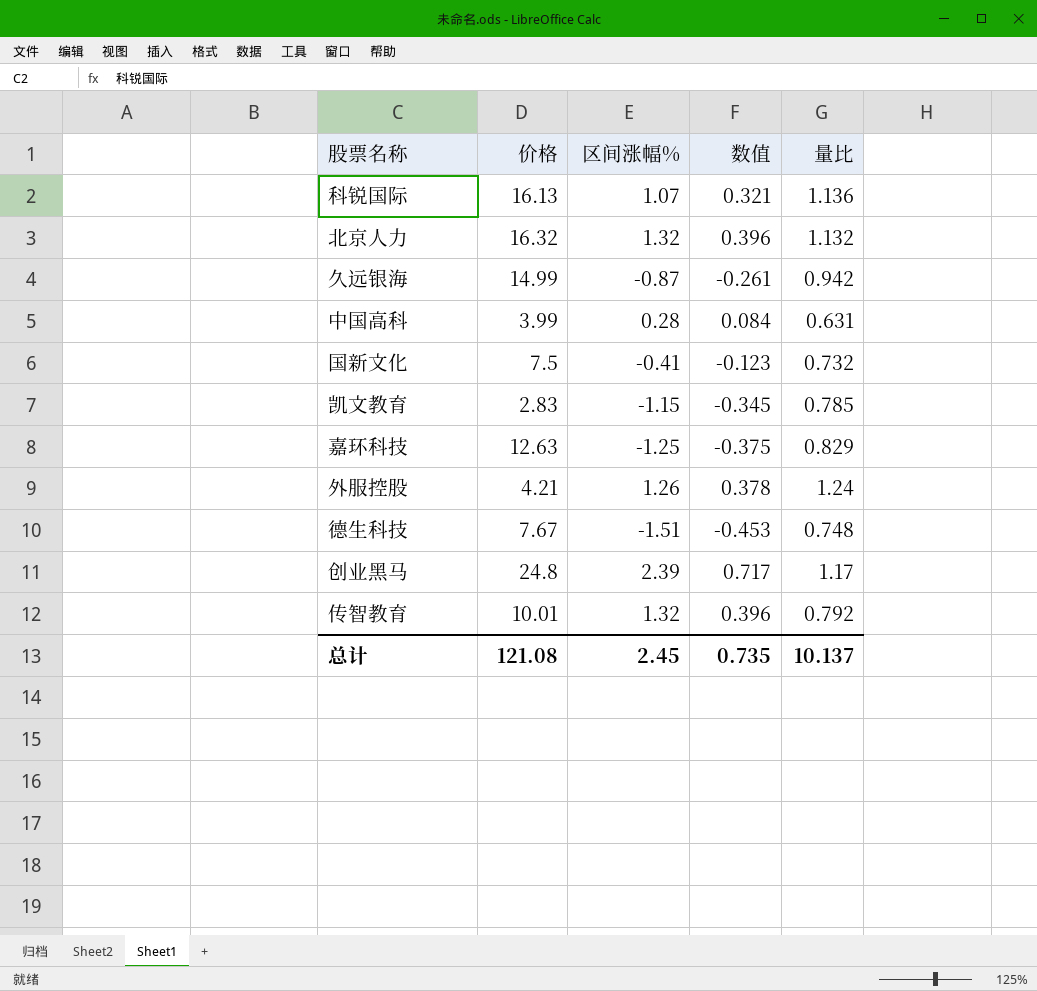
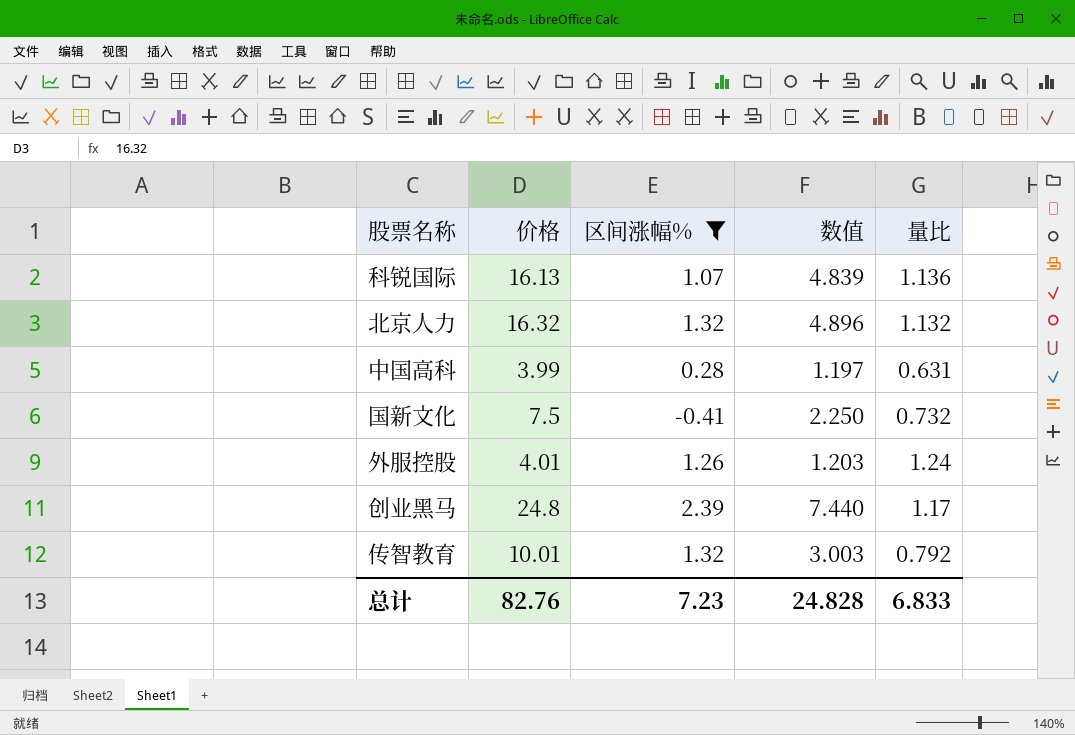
filter: none -> 区间涨幅% >= -0.41
column 数值 | formula: [区间涨幅%] * 0.3 -> [价格] * 0.3
外服控股 | 价格: 4.21 -> 4.01
总计 | 价格: 121.08 -> 82.76
总计 | 区间涨幅%: 2.45 -> 7.23
总计 | 数值: 0.735 -> 24.828
总计 | 量比: 10.137 -> 6.833

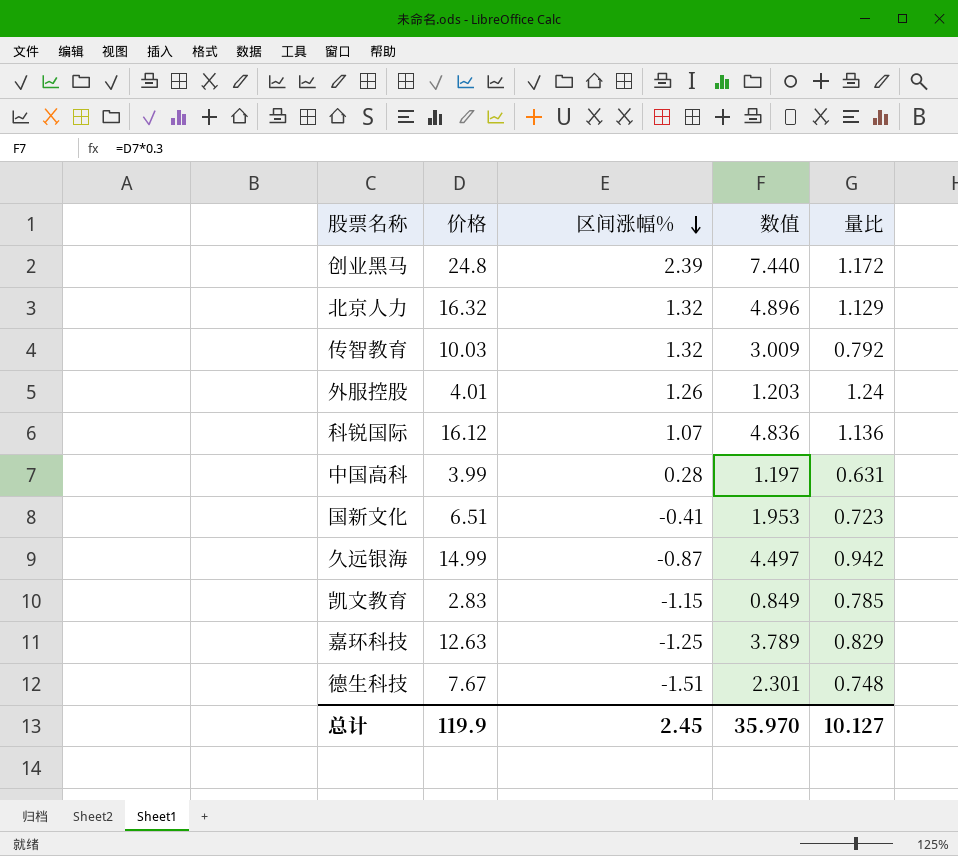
filter: 区间涨幅% >= -0.41 -> none
row order: none -> 区间涨幅% descending
创业黑马 | 量比: 1.17 -> 1.172
北京人力 | 量比: 1.132 -> 1.129
传智教育 | 价格: 10.01 -> 10.03
传智教育 | 数值: 3.003 -> 3.009
科锐国际 | 价格: 16.13 -> 16.12
科锐国际 | 数值: 4.839 -> 4.836
国新文化 | 价格: 7.5 -> 6.51
国新文化 | 数值: 2.250 -> 1.953
国新文化 | 量比: 0.732 -> 0.723
总计 | 价格: 82.76 -> 119.9
总计 | 区间涨幅%: 7.23 -> 2.45
总计 | 数值: 24.828 -> 35.970
总计 | 量比: 6.833 -> 10.127

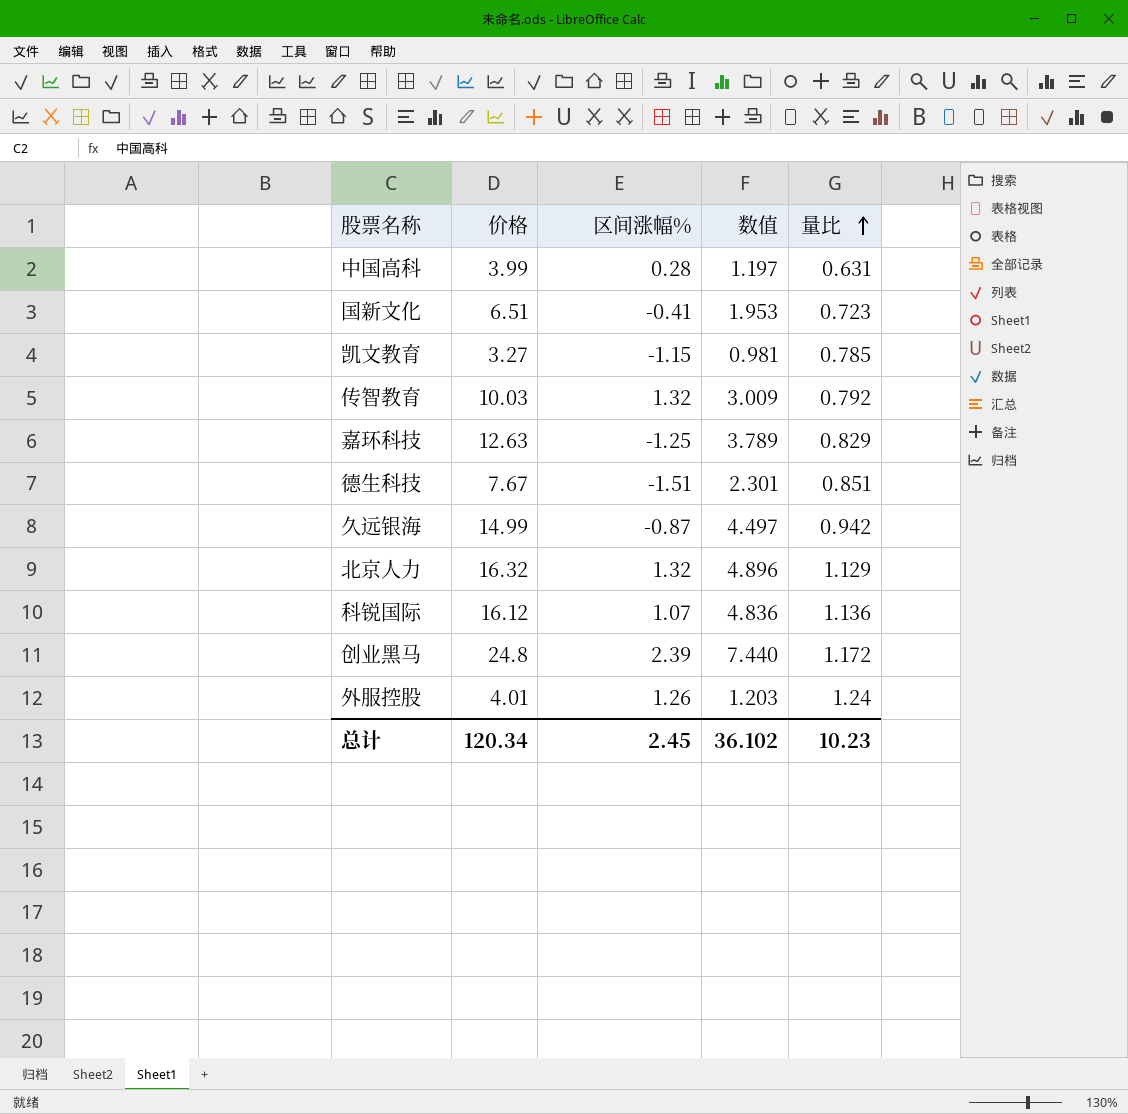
row order: 区间涨幅% descending -> 量比 ascending
凯文教育 | 价格: 2.83 -> 3.27
凯文教育 | 数值: 0.849 -> 0.981
德生科技 | 量比: 0.748 -> 0.851
总计 | 价格: 119.9 -> 120.34
总计 | 数值: 35.970 -> 36.102
总计 | 量比: 10.127 -> 10.23

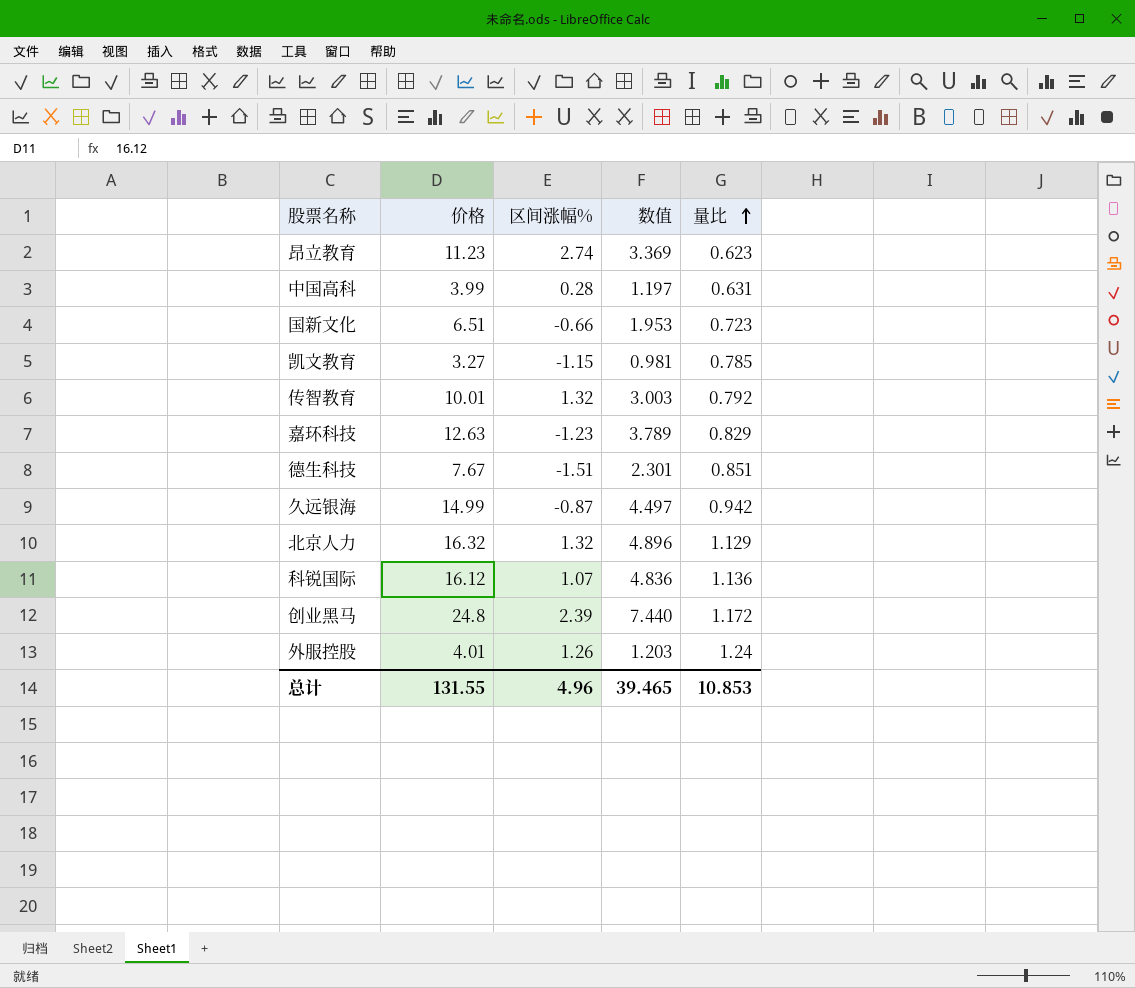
row 昂立教育: none -> 11.23 | 2.74 | 3.369 | 0.623
国新文化 | 区间涨幅%: -0.41 -> -0.66
传智教育 | 价格: 10.03 -> 10.01
传智教育 | 数值: 3.009 -> 3.003
嘉环科技 | 区间涨幅%: -1.25 -> -1.23
总计 | 价格: 120.34 -> 131.55
总计 | 区间涨幅%: 2.45 -> 4.96
总计 | 数值: 36.102 -> 39.465
总计 | 量比: 10.23 -> 10.853

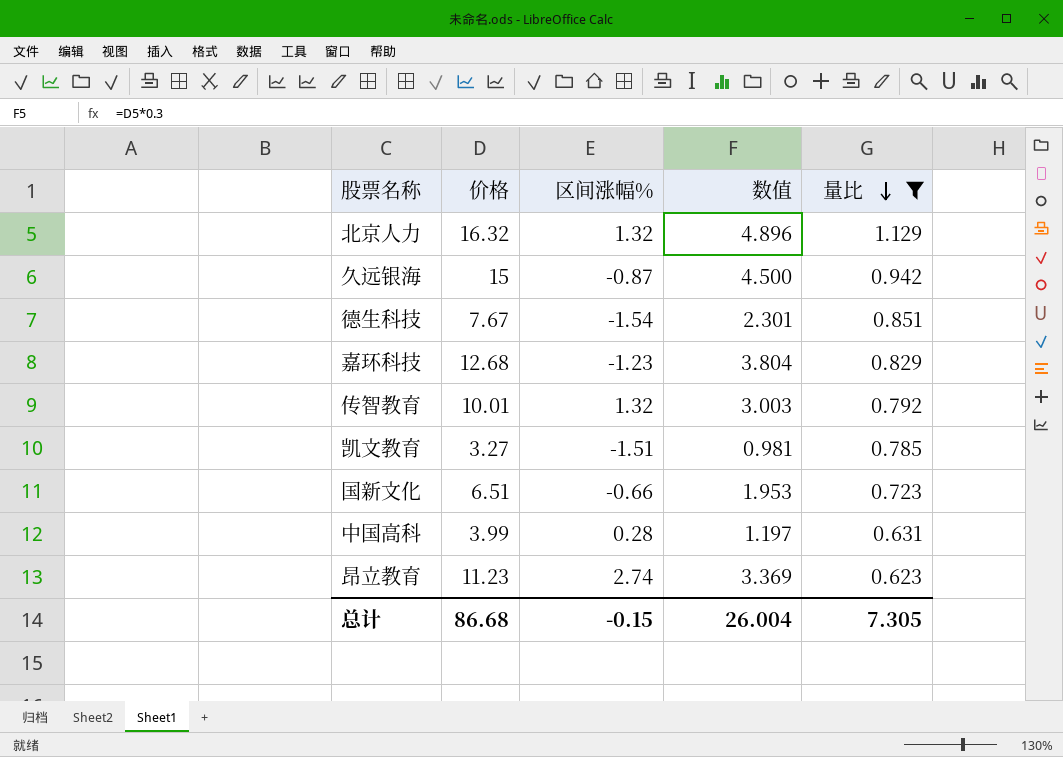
filter: none -> 量比 <= 1.129
row order: 量比 ascending -> 量比 descending
久远银海 | 价格: 14.99 -> 15
久远银海 | 数值: 4.497 -> 4.500
德生科技 | 区间涨幅%: -1.51 -> -1.54
嘉环科技 | 价格: 12.63 -> 12.68
嘉环科技 | 数值: 3.789 -> 3.804
凯文教育 | 区间涨幅%: -1.15 -> -1.51
总计 | 价格: 131.55 -> 86.68
总计 | 区间涨幅%: 4.96 -> -0.15
总计 | 数值: 39.465 -> 26.004
总计 | 量比: 10.853 -> 7.305

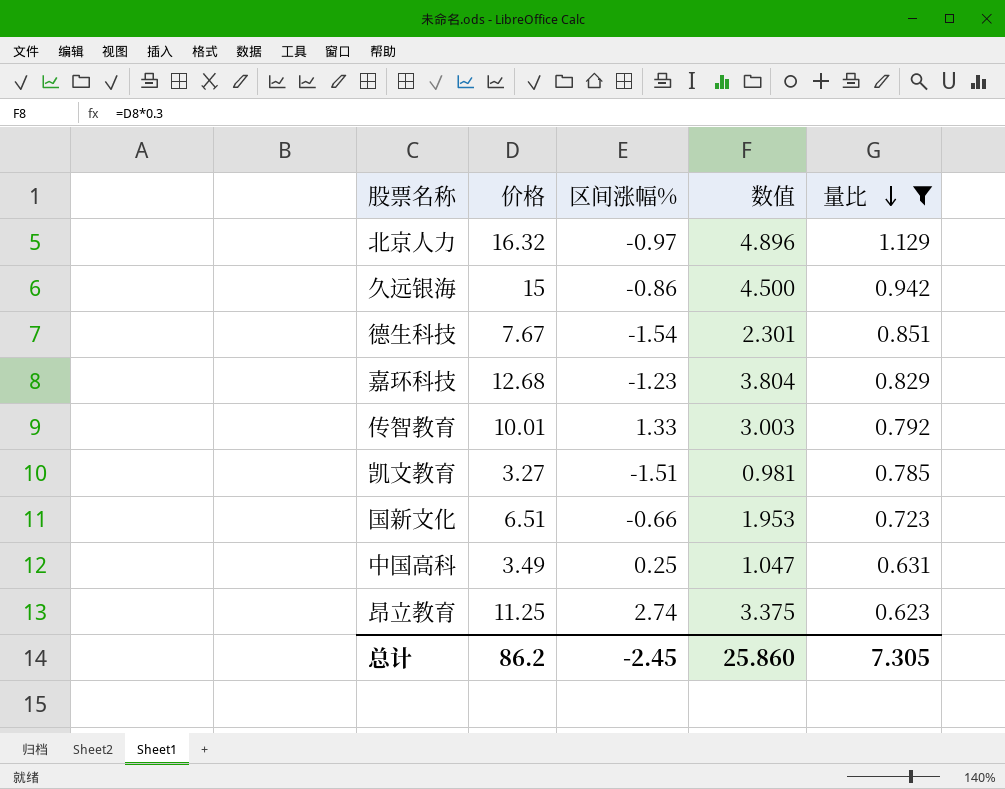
北京人力 | 区间涨幅%: 1.32 -> -0.97
久远银海 | 区间涨幅%: -0.87 -> -0.86
传智教育 | 区间涨幅%: 1.32 -> 1.33
中国高科 | 价格: 3.99 -> 3.49
中国高科 | 区间涨幅%: 0.28 -> 0.25
中国高科 | 数值: 1.197 -> 1.047
昂立教育 | 价格: 11.23 -> 11.25
昂立教育 | 数值: 3.369 -> 3.375
总计 | 价格: 86.68 -> 86.2
总计 | 区间涨幅%: -0.15 -> -2.45
总计 | 数值: 26.004 -> 25.860

